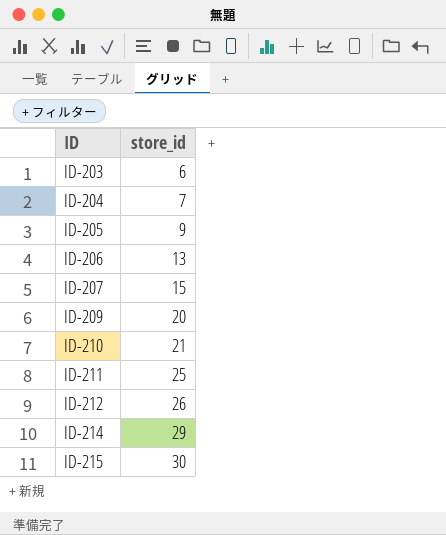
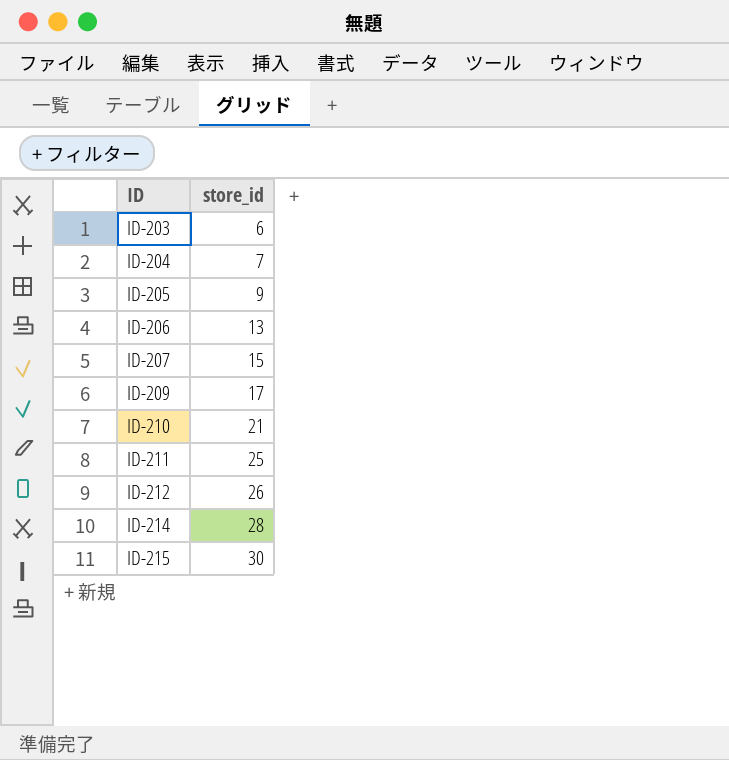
ID-209 | store_id: 20 -> 17
ID-214 | store_id: 29 -> 28

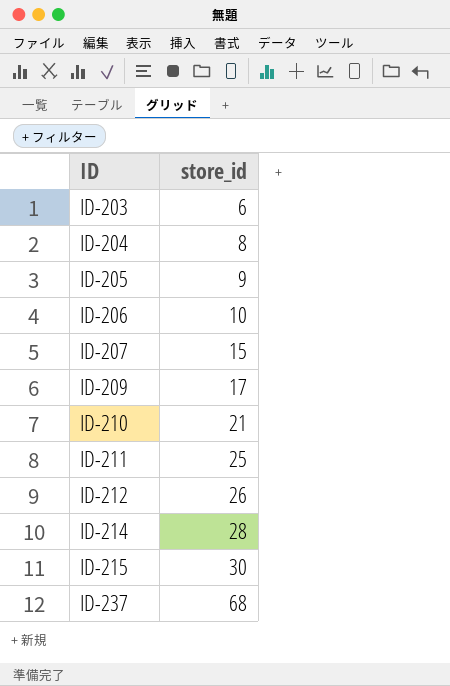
ID-204 | store_id: 7 -> 8
ID-206 | store_id: 13 -> 10
row ID-237: none -> 68

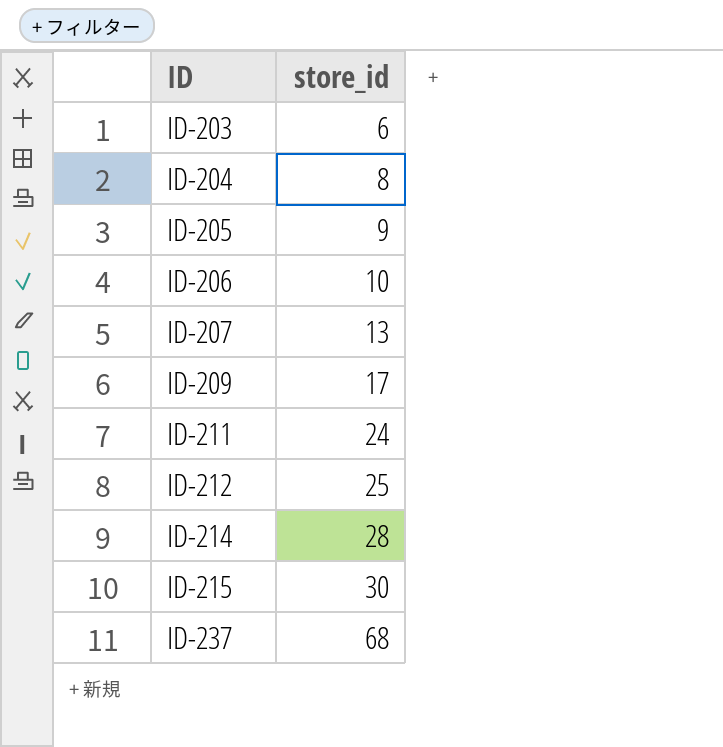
row ID-210: 21 -> none
ID-207 | store_id: 15 -> 13
ID-211 | store_id: 25 -> 24
ID-212 | store_id: 26 -> 25

